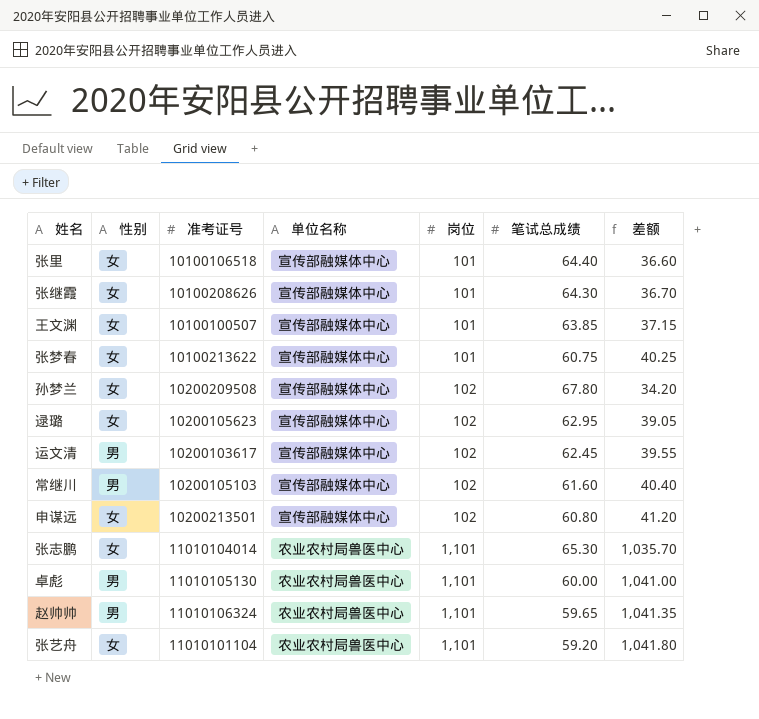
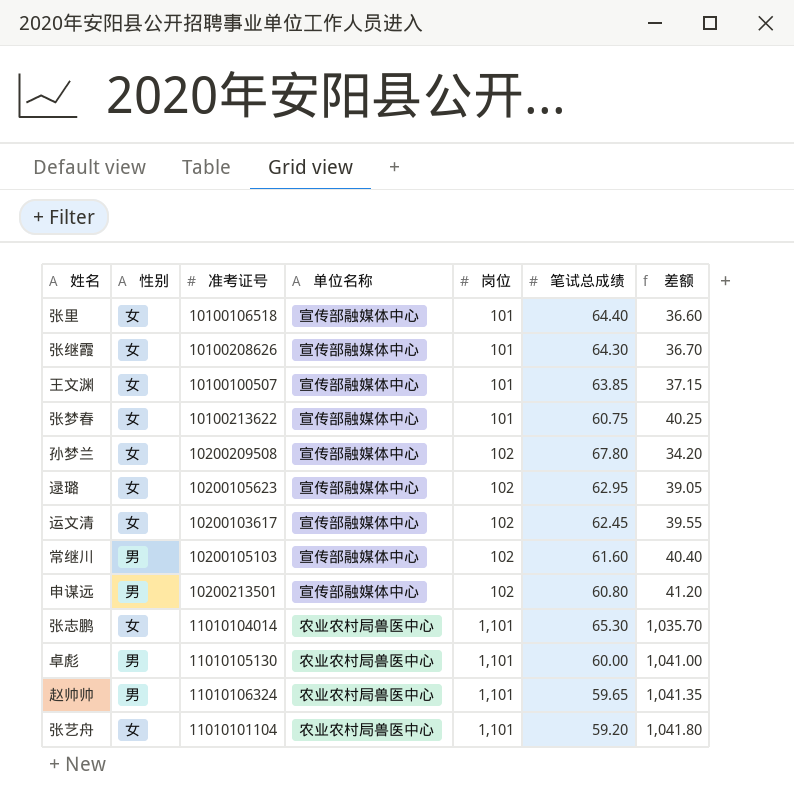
运文清 | 性别: 男 -> 女
申谋远 | 性别: 女 -> 男

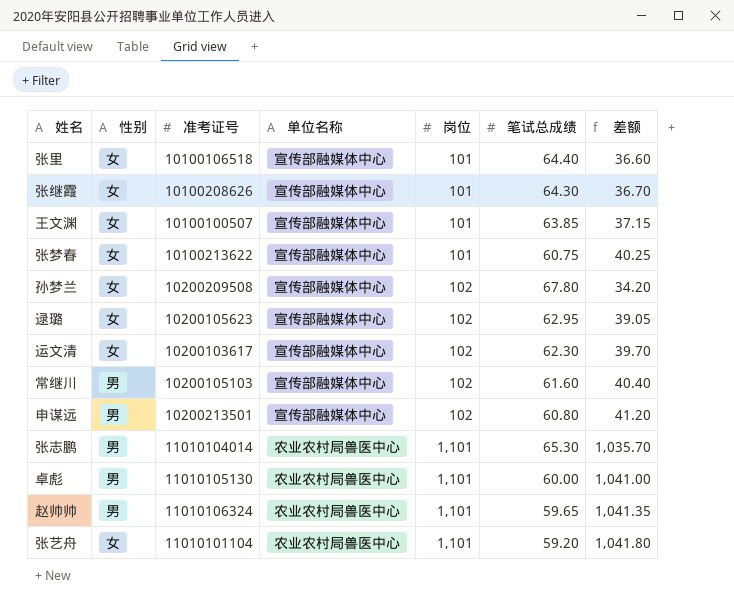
运文清 | 笔试总成绩: 62.45 -> 62.30
运文清 | 差额: 39.55 -> 39.70
张志鹏 | 性别: 女 -> 男

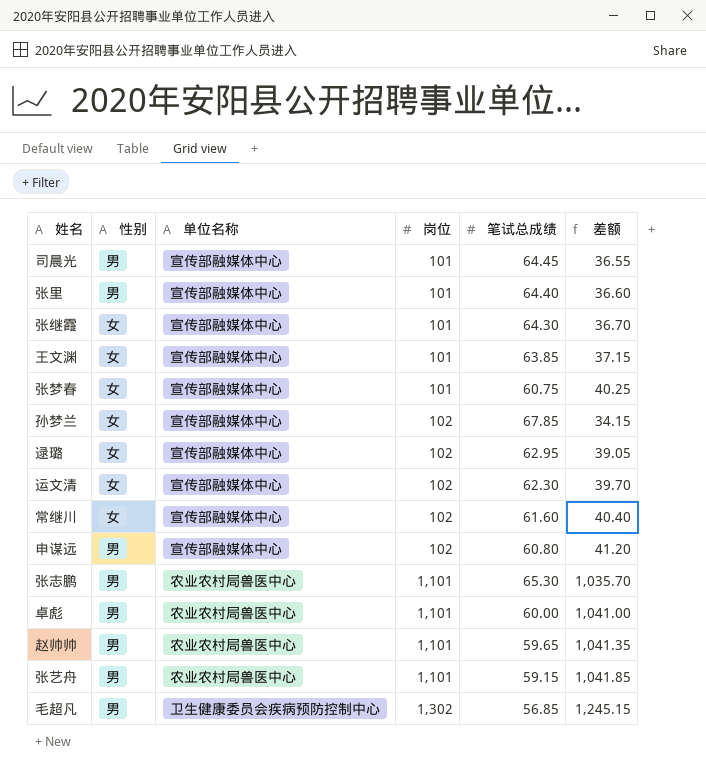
column 准考证号 | position: 3 -> none
row 司晨光: none -> 男 | 宣传部融媒体中心 | 101 | 64.45 | 36.55
张里 | 性别: 女 -> 男
孙梦兰 | 笔试总成绩: 67.80 -> 67.85
孙梦兰 | 差额: 34.20 -> 34.15
常继川 | 性别: 男 -> 女
张艺舟 | 性别: 女 -> 男
张艺舟 | 笔试总成绩: 59.20 -> 59.15
张艺舟 | 差额: 1,041.80 -> 1,041.85
row 毛超凡: none -> 男 | 卫生健康委员会疾病预防控制中心 | 1,302 | 56.85 | 1,245.15

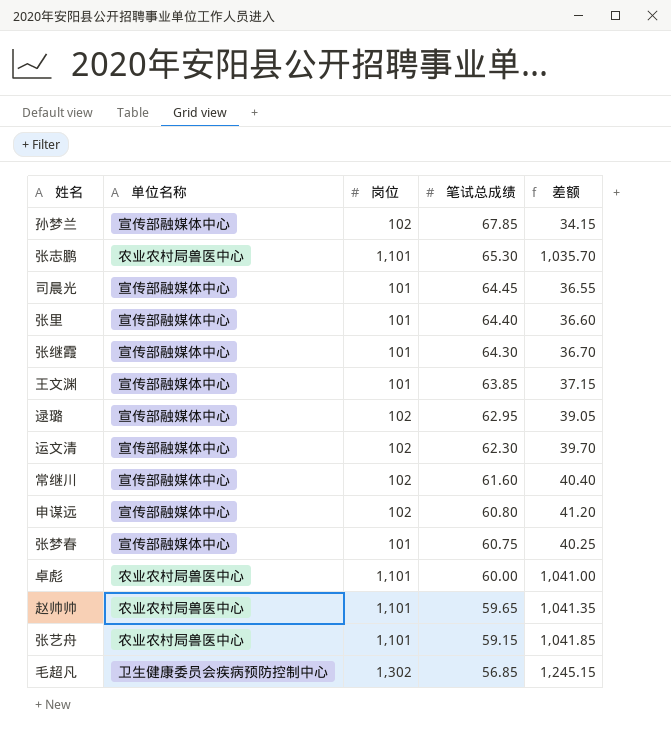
row order: 岗位 ascending -> 笔试总成绩 descending
column 性别 | position: 2 -> none

